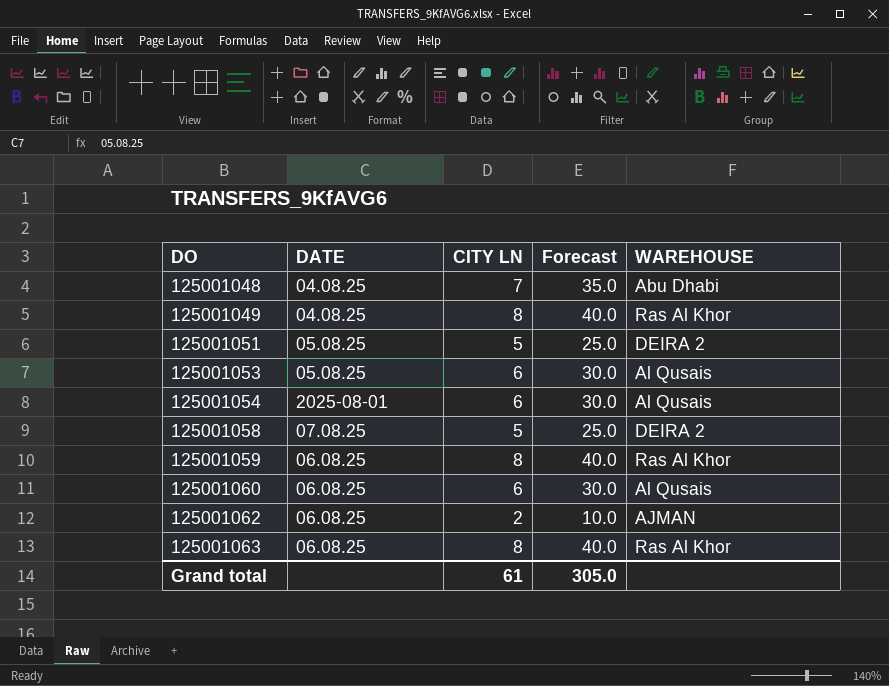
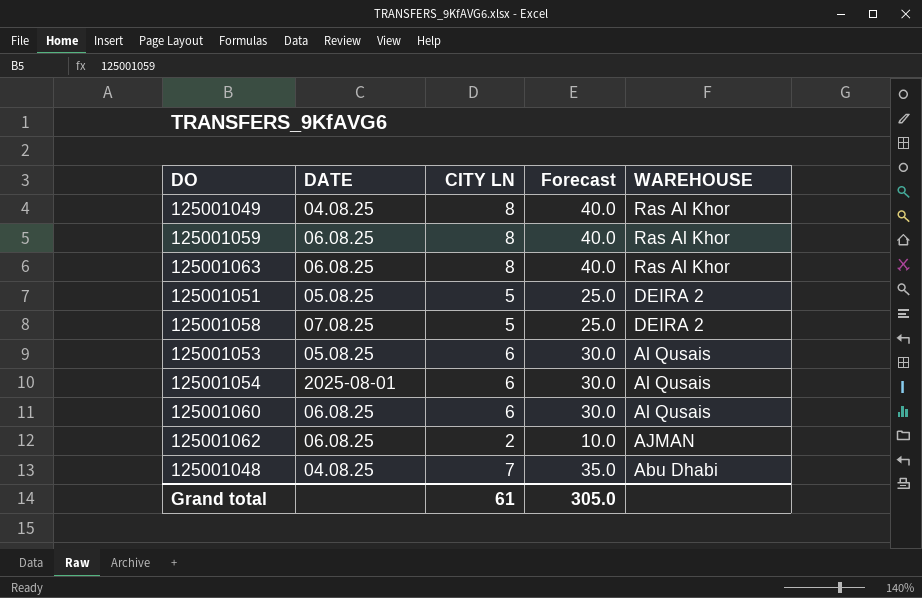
row order: DO ascending -> WAREHOUSE descending

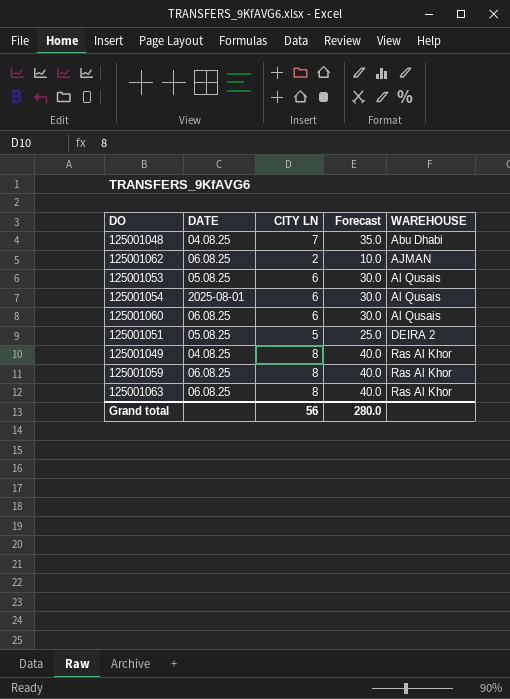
row order: WAREHOUSE descending -> WAREHOUSE ascending
row 125001058: 07.08.25 | 5 | 25.0 | DEIRA 2 -> none
Grand total | CITY LN: 61 -> 56
Grand total | Forecast: 305.0 -> 280.0

